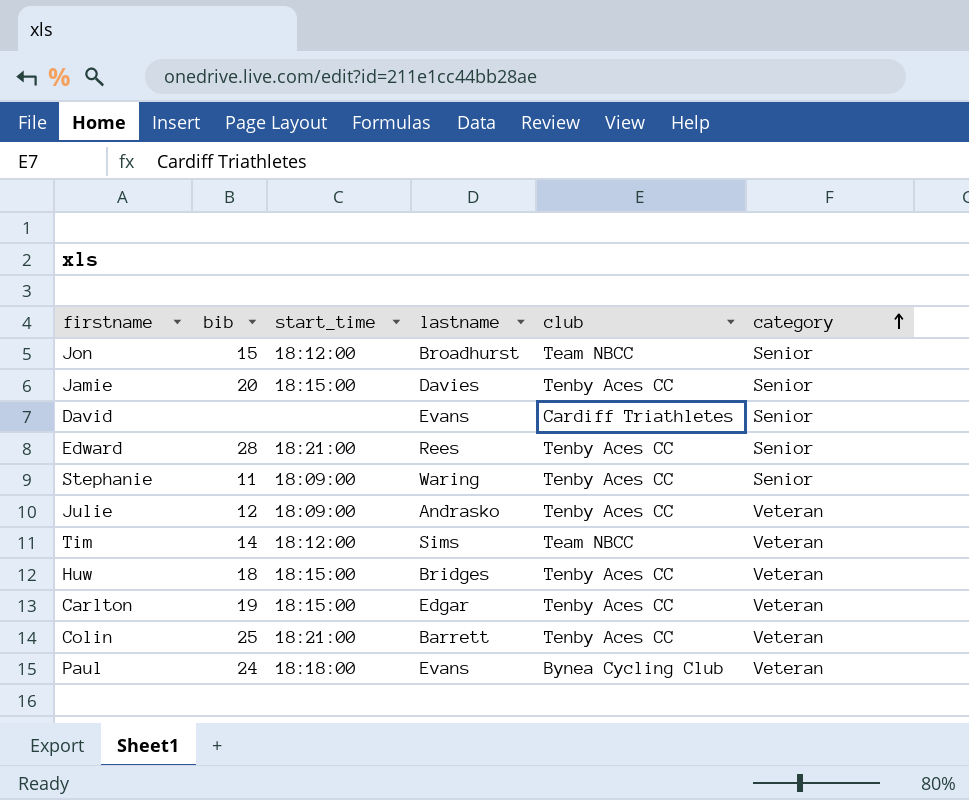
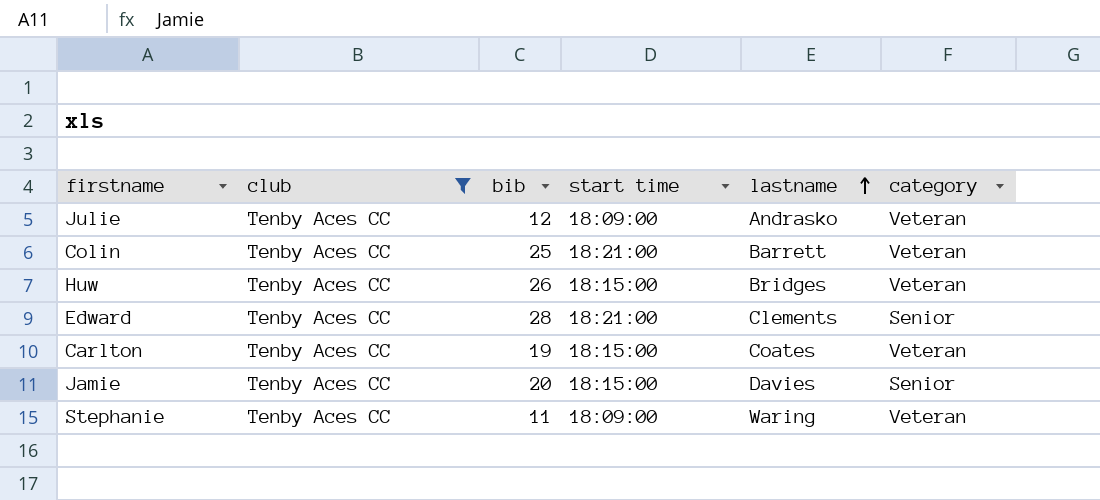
filter: none -> club = Tenby Aces CC
row order: category ascending -> lastname ascending
column club | position: 5 -> 2
column name: start_time -> start time
Huw | bib: 18 -> 26
Edward | lastname: Rees -> Clements
Carlton | lastname: Edgar -> Coates
Stephanie | category: Senior -> Veteran

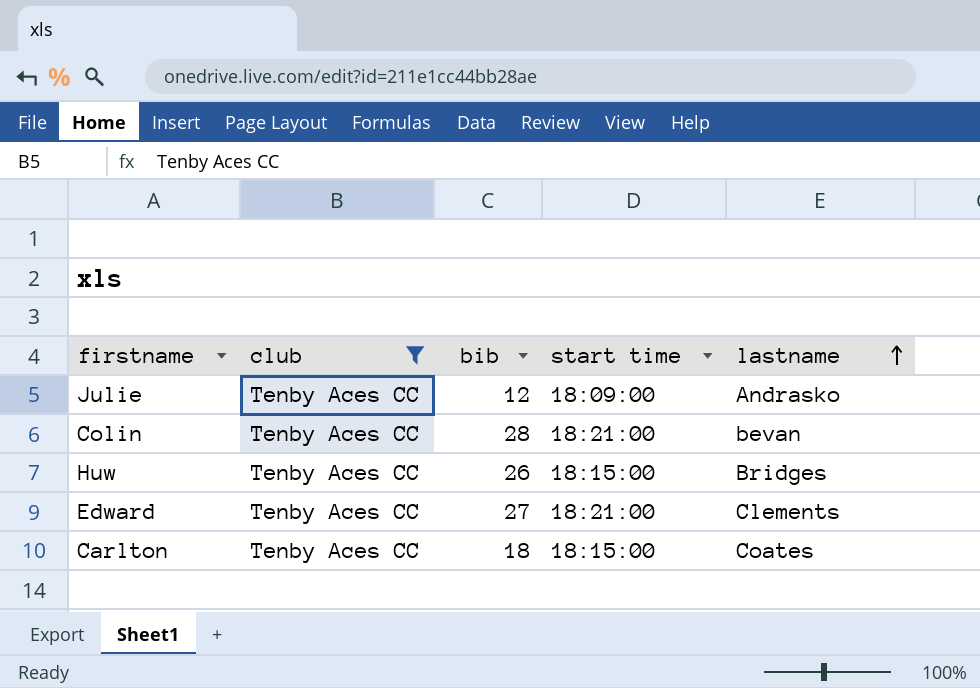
column category | position: 6 -> none
row Jamie: Tenby Aces CC | 20 | 18:15:00 | Davies | Senior -> none
row Stephanie: Tenby Aces CC | 11 | 18:09:00 | Waring | Veteran -> none
Colin | bib: 25 -> 28
Colin | lastname: Barrett -> bevan
Edward | bib: 28 -> 27
Carlton | bib: 19 -> 18

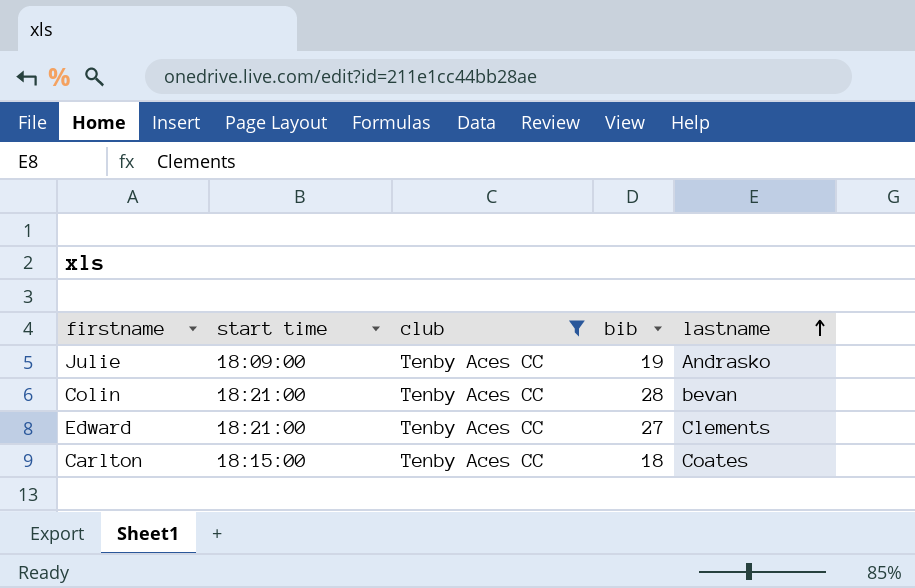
column start time | position: 4 -> 2
row Huw: Tenby Aces CC | 26 | 18:15:00 | Bridges -> none
Julie | bib: 12 -> 19

